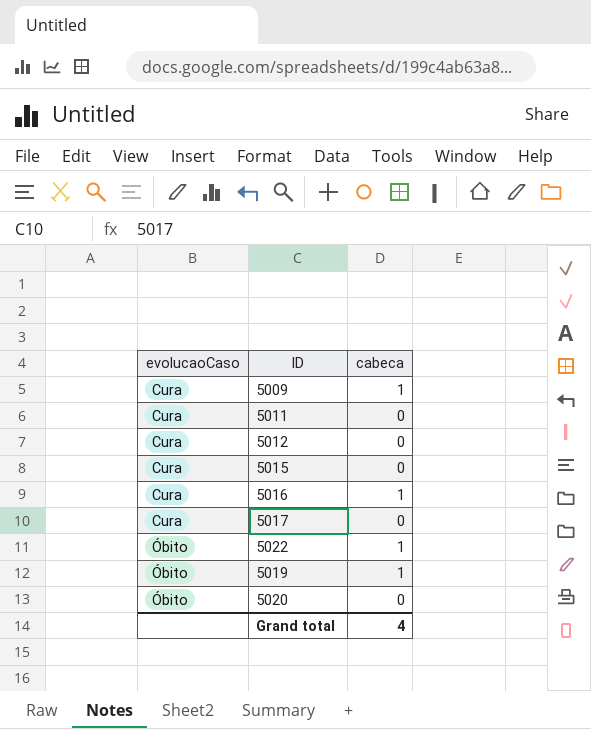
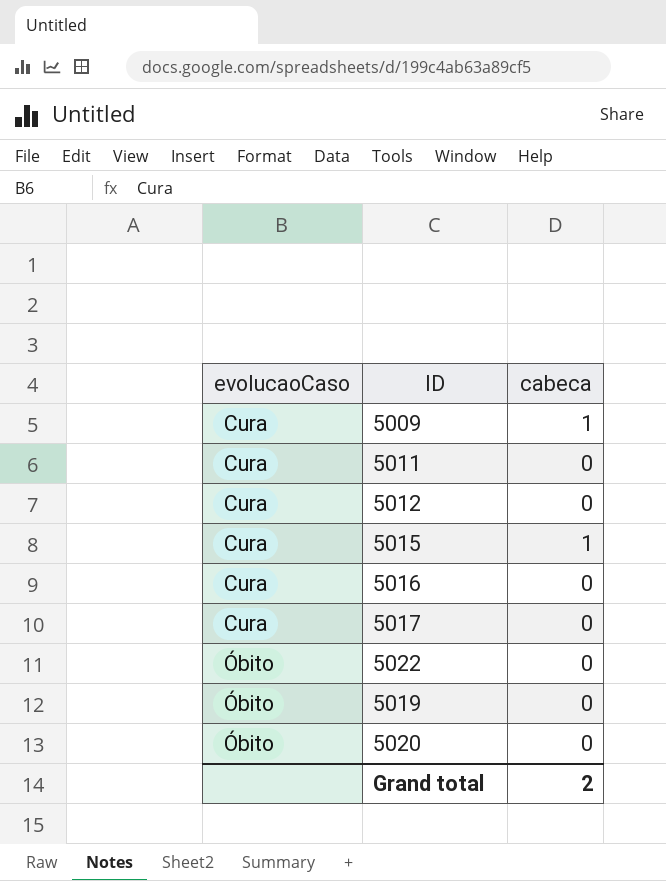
5015 | cabeca: 0 -> 1
5016 | cabeca: 1 -> 0
5022 | cabeca: 1 -> 0
5019 | cabeca: 1 -> 0
Grand total | cabeca: 4 -> 2

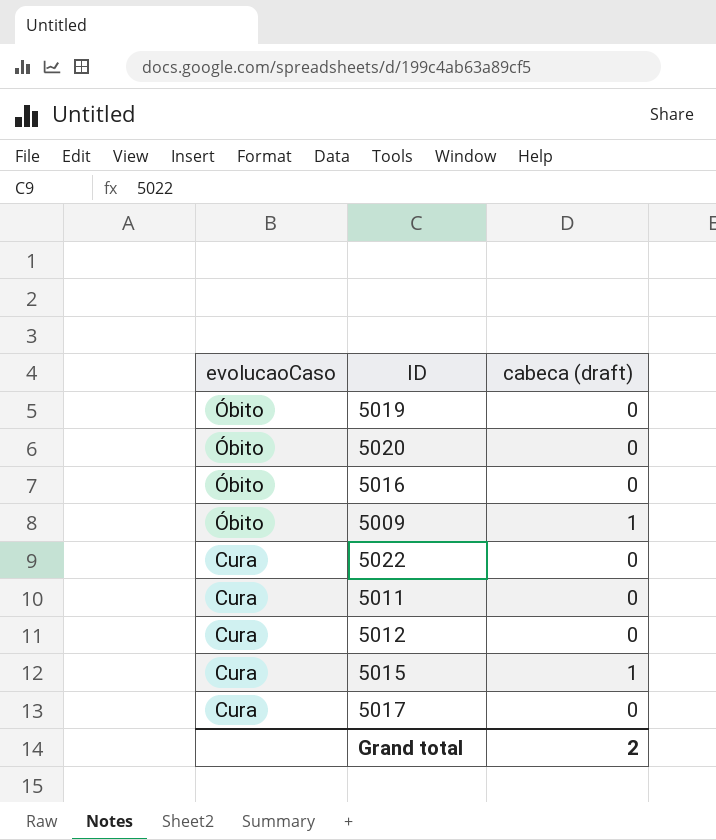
row order: evolucaoCaso ascending -> evolucaoCaso descending
column name: cabeca -> cabeca (draft)
5016 | evolucaoCaso: Cura -> Óbito
5009 | evolucaoCaso: Cura -> Óbito
5022 | evolucaoCaso: Óbito -> Cura

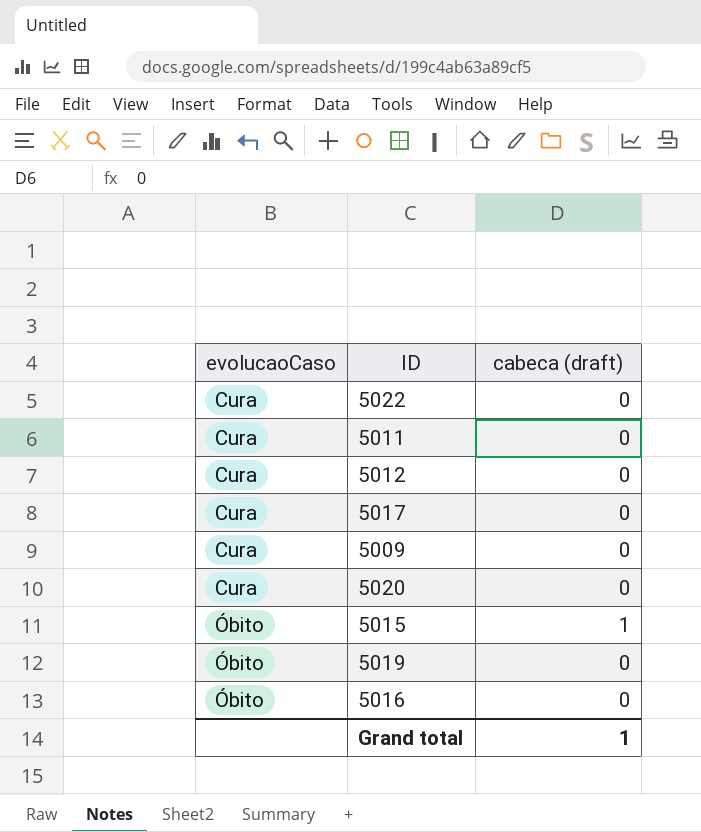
row order: evolucaoCaso descending -> evolucaoCaso ascending
5009 | evolucaoCaso: Óbito -> Cura
5009 | cabeca (draft): 1 -> 0
5020 | evolucaoCaso: Óbito -> Cura
5015 | evolucaoCaso: Cura -> Óbito
Grand total | cabeca (draft): 2 -> 1

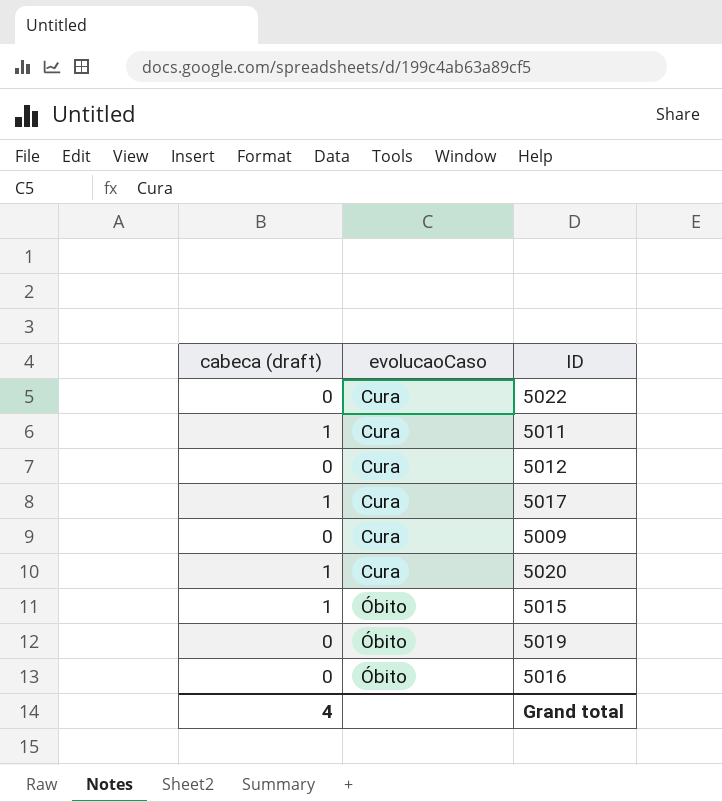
column cabeca (draft) | position: 3 -> 1
5011 | cabeca (draft): 0 -> 1
5017 | cabeca (draft): 0 -> 1
5020 | cabeca (draft): 0 -> 1
Grand total | cabeca (draft): 1 -> 4

